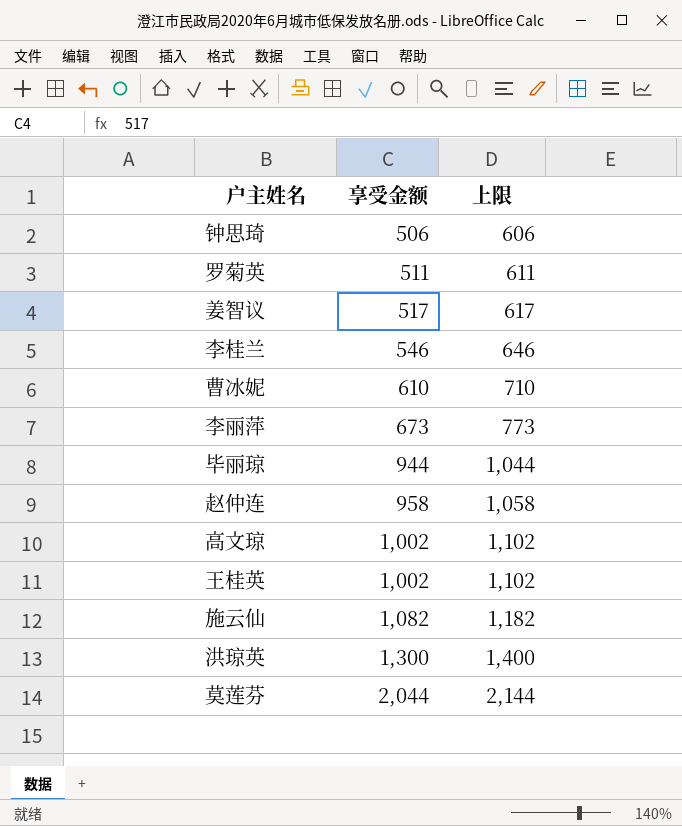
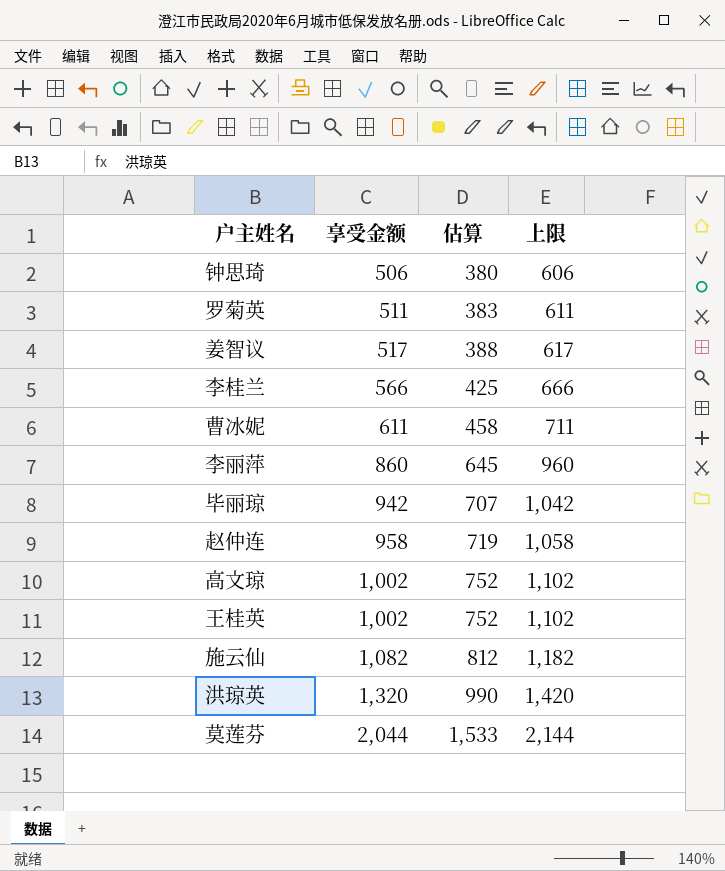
column 估算 | formula: none -> [享受金额] * 0.75
李桂兰 | 享受金额: 546 -> 566
李桂兰 | 上限: 646 -> 666
曹冰妮 | 享受金额: 610 -> 611
曹冰妮 | 上限: 710 -> 711
李丽萍 | 享受金额: 673 -> 860
李丽萍 | 上限: 773 -> 960
毕丽琼 | 享受金额: 944 -> 942
毕丽琼 | 上限: 1,044 -> 1,042
洪琼英 | 享受金额: 1,300 -> 1,320
洪琼英 | 上限: 1,400 -> 1,420

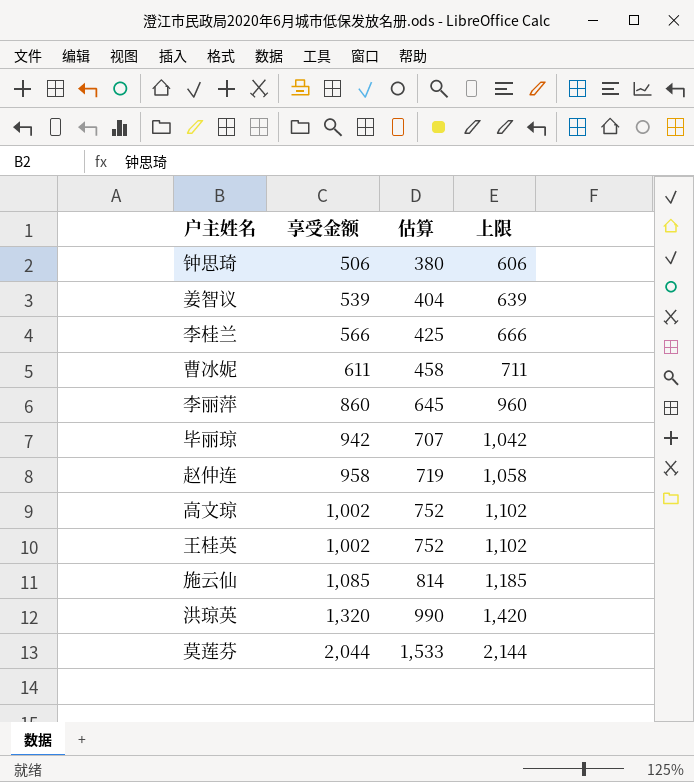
row 罗菊英: 511 | 383 | 611 -> none
姜智议 | 享受金额: 517 -> 539
姜智议 | 估算: 388 -> 404
姜智议 | 上限: 617 -> 639
施云仙 | 享受金额: 1,082 -> 1,085
施云仙 | 估算: 812 -> 814
施云仙 | 上限: 1,182 -> 1,185

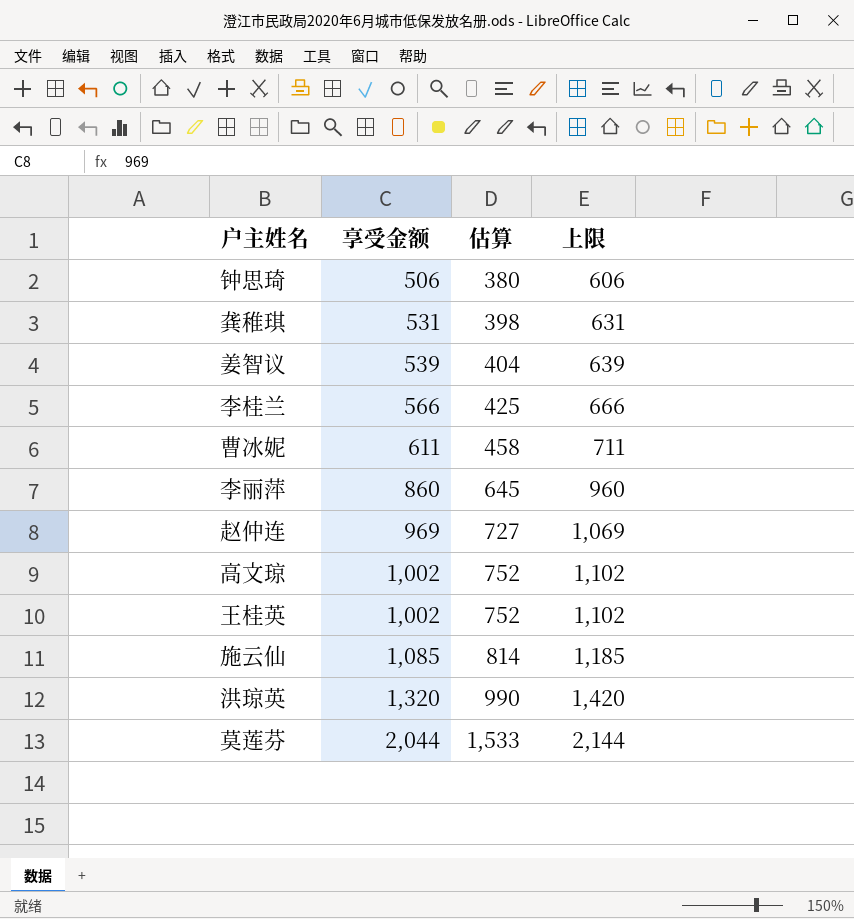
row 毕丽琼: 942 | 707 | 1,042 -> none
row 龚稚琪: none -> 531 | 398 | 631
赵仲连 | 享受金额: 958 -> 969
赵仲连 | 估算: 719 -> 727
赵仲连 | 上限: 1,058 -> 1,069

